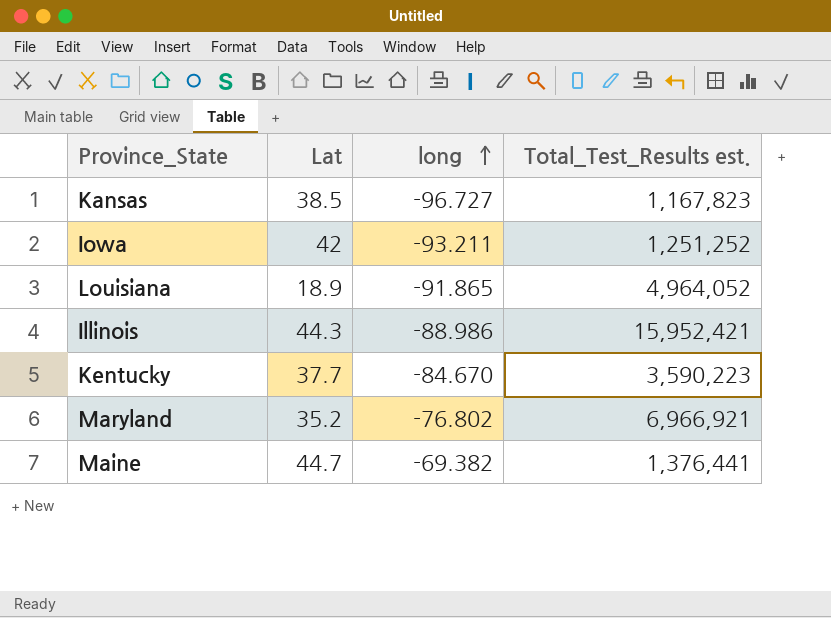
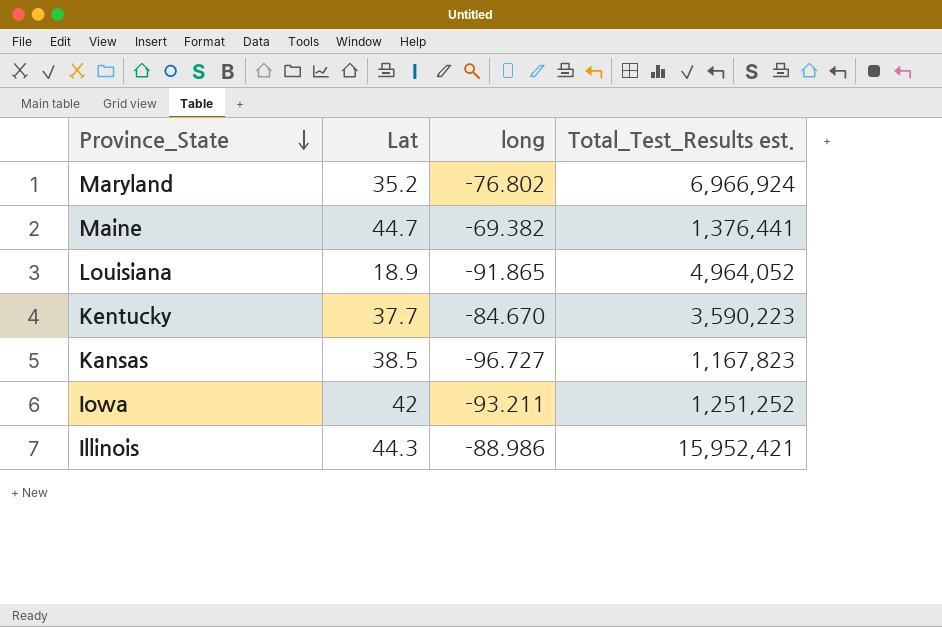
row order: long ascending -> Province_State descending
Maryland | Total_Test_Results est.: 6,966,921 -> 6,966,924

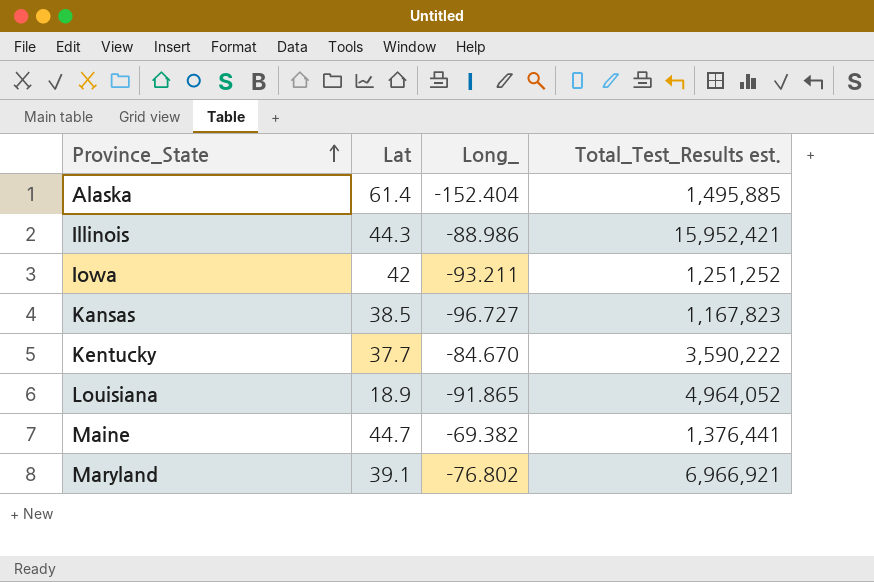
row order: Province_State descending -> Province_State ascending
column name: long -> Long_
row Alaska: none -> 61.4 | -152.404 | 1,495,885
Kentucky | Total_Test_Results est.: 3,590,223 -> 3,590,222
Maryland | Lat: 35.2 -> 39.1
Maryland | Total_Test_Results est.: 6,966,924 -> 6,966,921

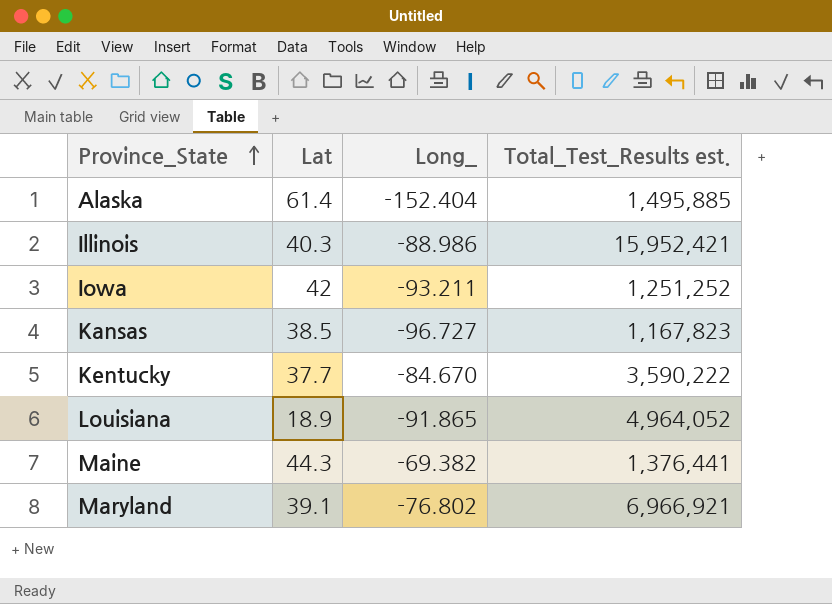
Illinois | Lat: 44.3 -> 40.3
Maine | Lat: 44.7 -> 44.3

